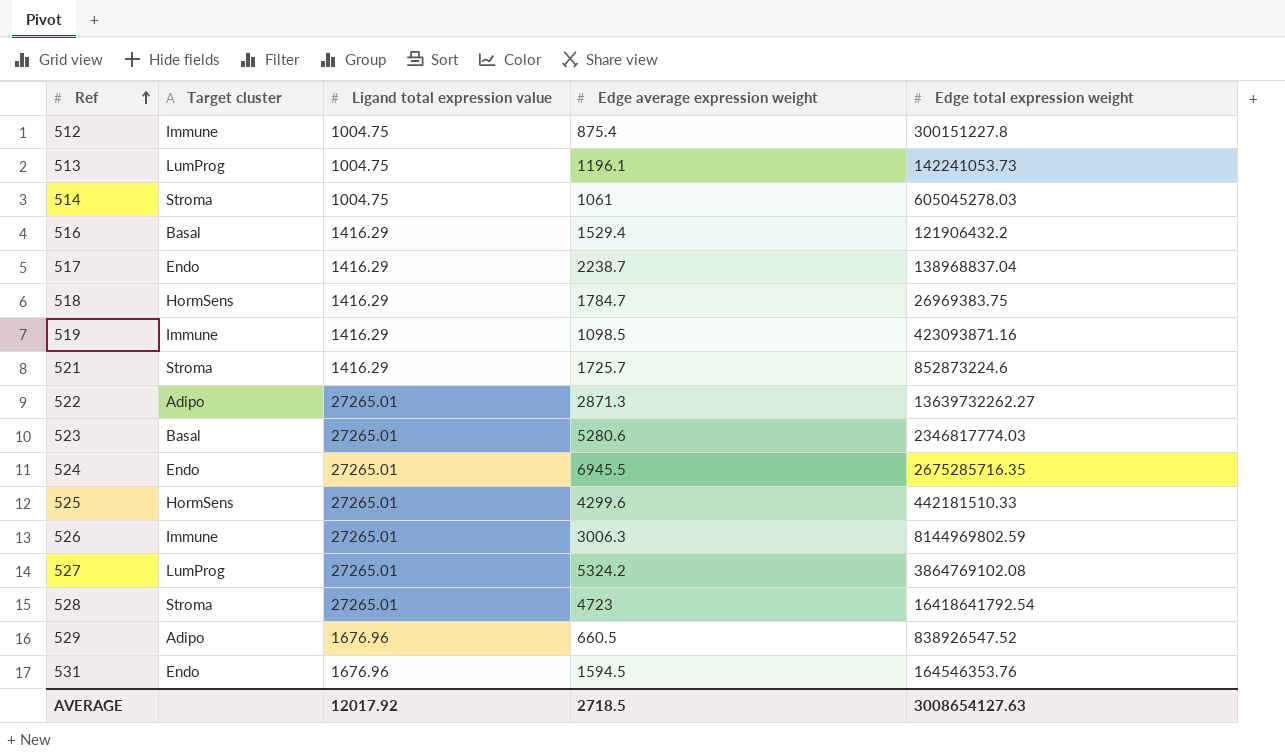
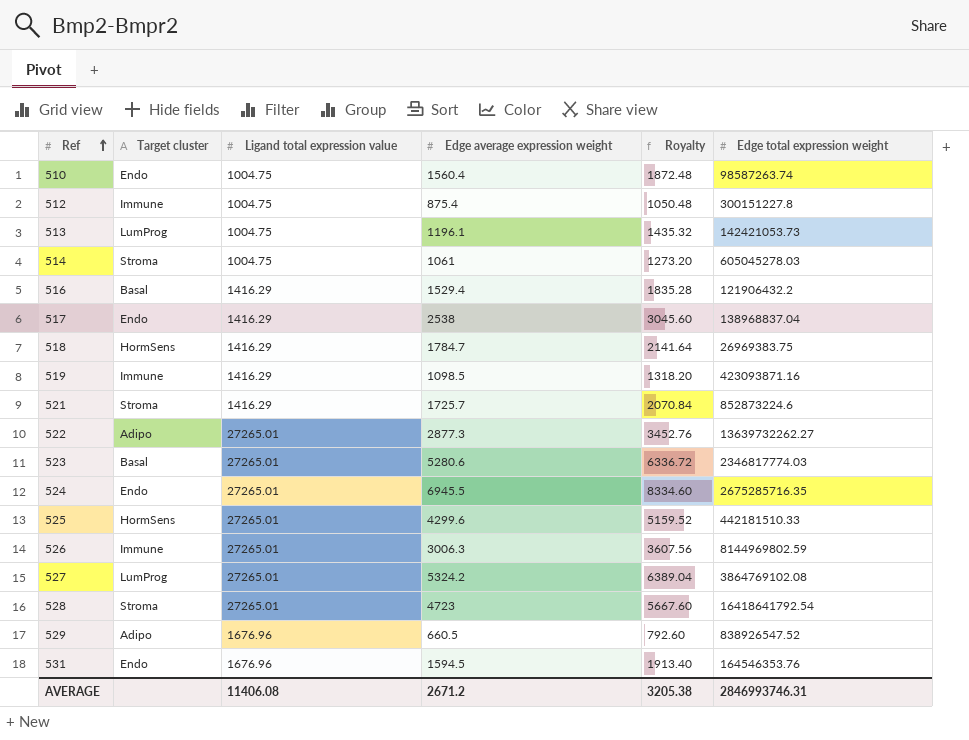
column Royalty | formula: none -> [Edge average expression weight] * 1.2
row 510: none -> Endo | 1004.75 | 1560.4 | 1872.48 | 98587263.74
513 | Edge total expression weight: 142241053.73 -> 142421053.73
517 | Edge average expression weight: 2238.7 -> 2538
522 | Edge average expression weight: 2871.3 -> 2877.3
AVERAGE | Ligand total expression value: 12017.92 -> 11406.08
AVERAGE | Edge average expression weight: 2718.5 -> 2671.2
AVERAGE | Edge total expression weight: 3008654127.63 -> 2846993746.31

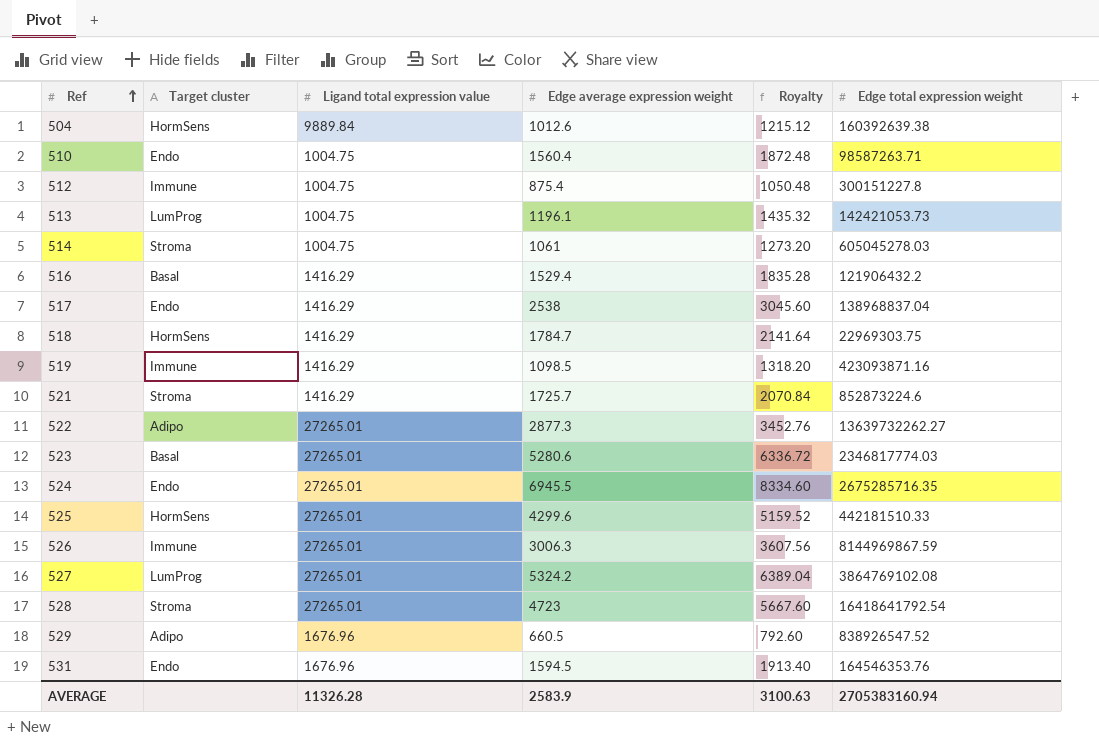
row 504: none -> HormSens | 9889.84 | 1012.6 | 1215.12 | 160392639.38
510 | Edge total expression weight: 98587263.74 -> 98587263.71
518 | Edge total expression weight: 26969383.75 -> 22969303.75
526 | Edge total expression weight: 8144969802.59 -> 8144969867.59
AVERAGE | Ligand total expression value: 11406.08 -> 11326.28
AVERAGE | Edge average expression weight: 2671.2 -> 2583.9
AVERAGE | Royalty: 3205.38 -> 3100.63
AVERAGE | Edge total expression weight: 2846993746.31 -> 2705383160.94

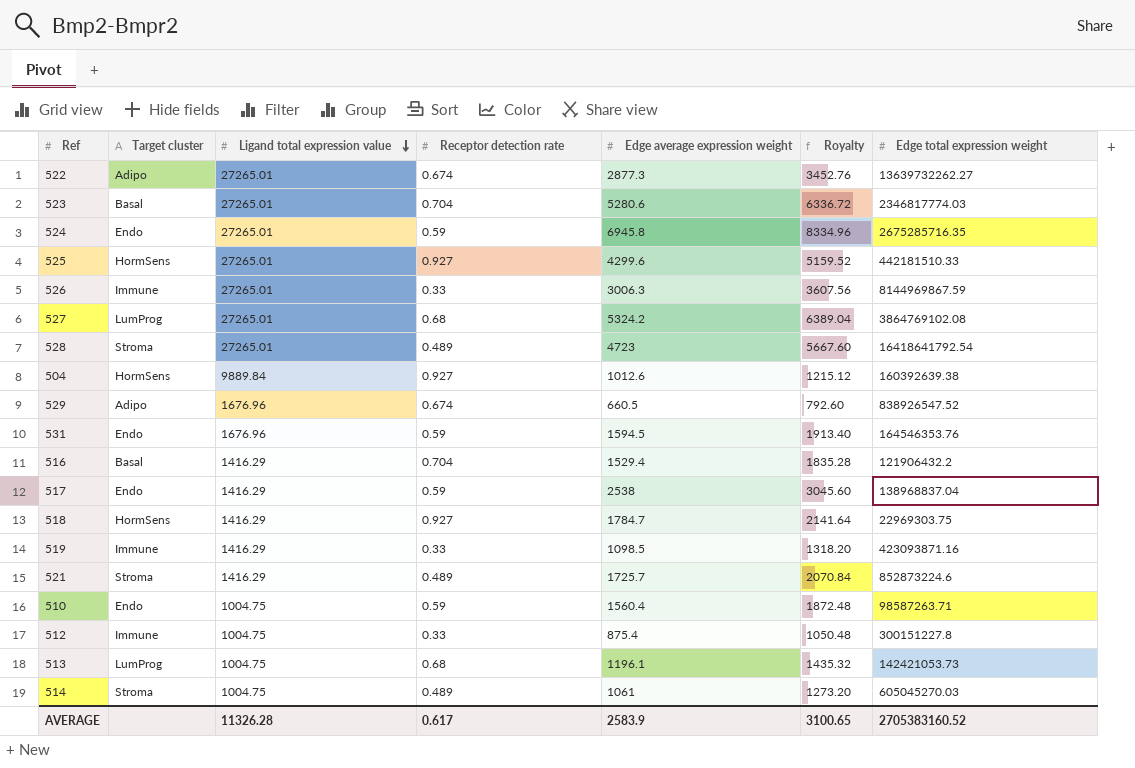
row order: Ref ascending -> Ligand total expression value descending
column Receptor detection rate | position: none -> 4
524 | Edge average expression weight: 6945.5 -> 6945.8
524 | Royalty: 8334.60 -> 8334.96
514 | Edge total expression weight: 605045278.03 -> 605045270.03
AVERAGE | Royalty: 3100.63 -> 3100.65
AVERAGE | Edge total expression weight: 2705383160.94 -> 2705383160.52

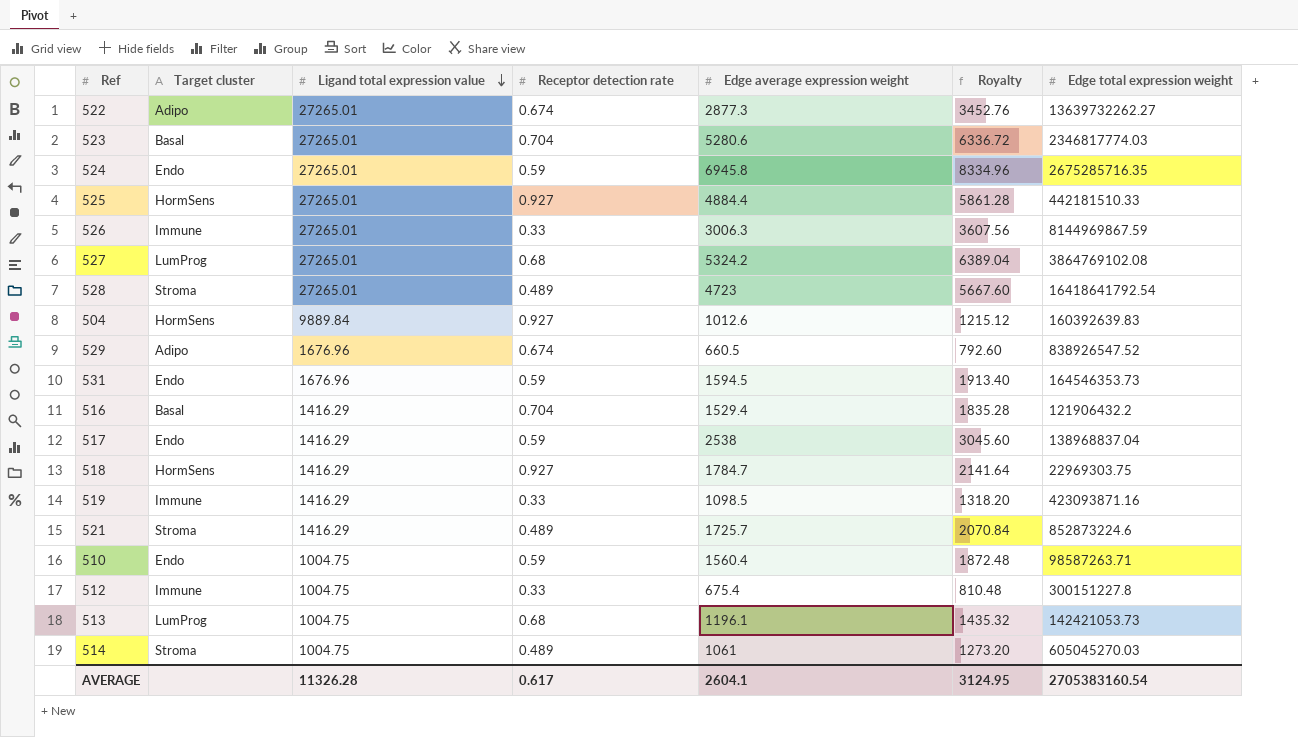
525 | Edge average expression weight: 4299.6 -> 4884.4
525 | Royalty: 5159.52 -> 5861.28
504 | Edge total expression weight: 160392639.38 -> 160392639.83
531 | Edge total expression weight: 164546353.76 -> 164546353.73
512 | Edge average expression weight: 875.4 -> 675.4
512 | Royalty: 1050.48 -> 810.48
AVERAGE | Edge average expression weight: 2583.9 -> 2604.1
AVERAGE | Royalty: 3100.65 -> 3124.95
AVERAGE | Edge total expression weight: 2705383160.52 -> 2705383160.54

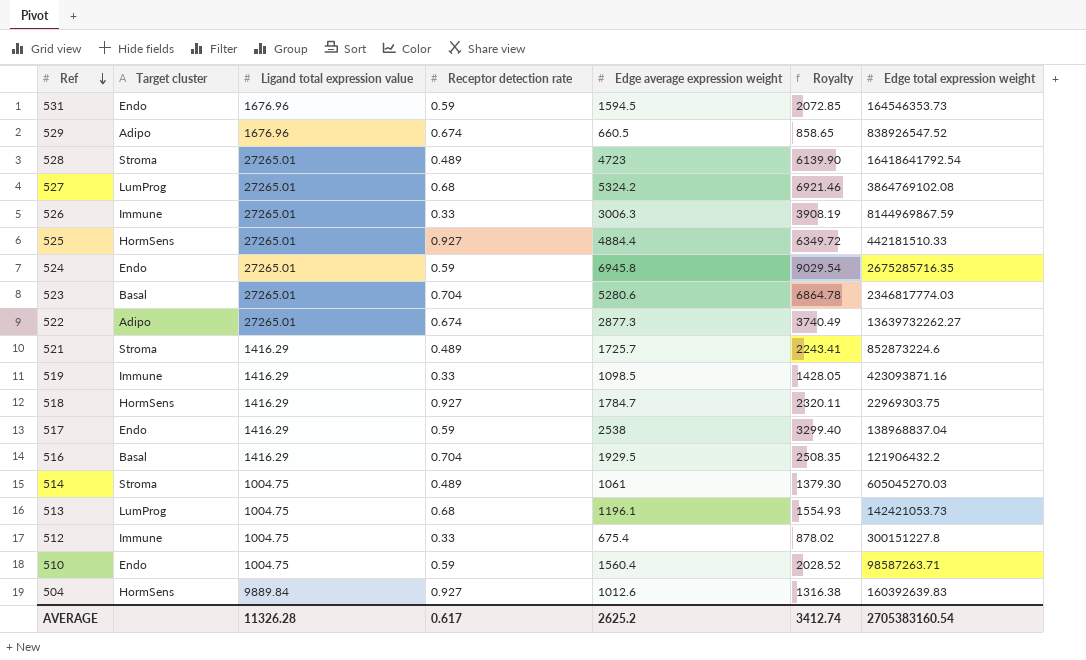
row order: Ligand total expression value descending -> Ref descending
column Royalty | formula: [Edge average expression weight] * 1.2 -> [Edge average expression weight] * 1.3
516 | Edge average expression weight: 1529.4 -> 1929.5
AVERAGE | Edge average expression weight: 2604.1 -> 2625.2
AVERAGE | Royalty: 3124.95 -> 3412.74

